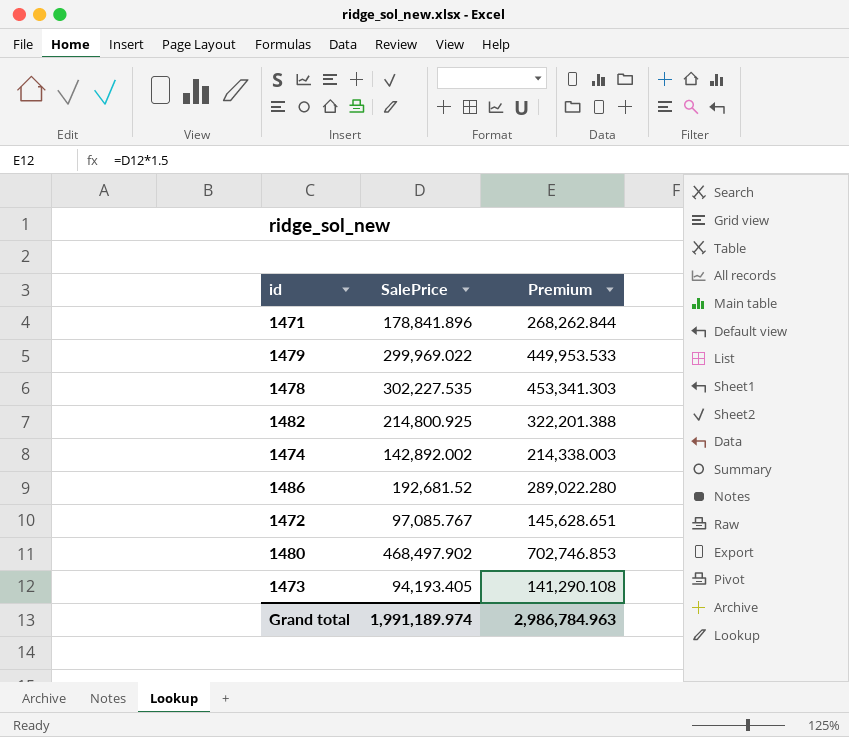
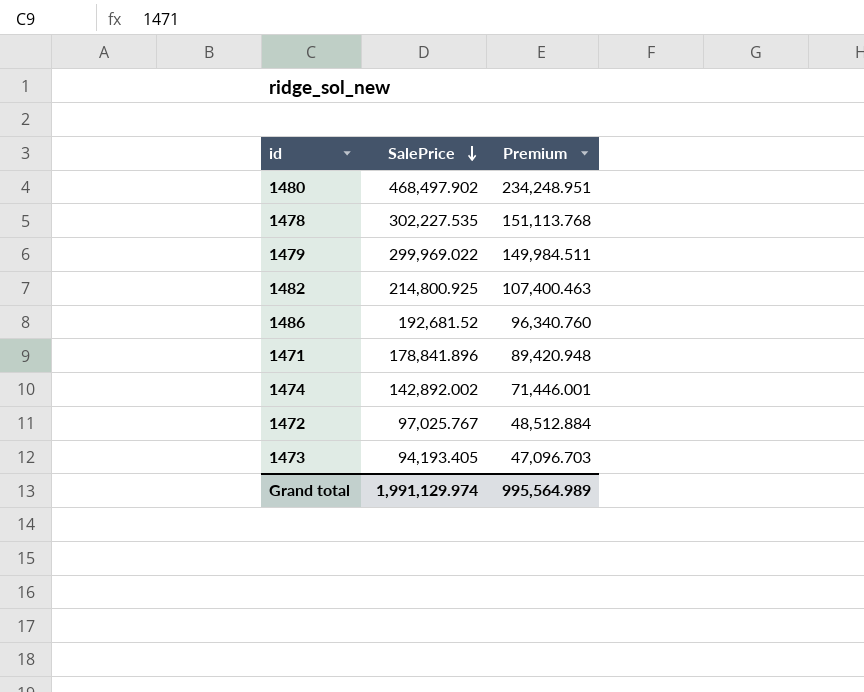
row order: none -> SalePrice descending
column Premium | formula: [SalePrice] * 1.5 -> [SalePrice] * 0.5
1472 | SalePrice: 97,085.767 -> 97,025.767
Grand total | SalePrice: 1,991,189.974 -> 1,991,129.974
Grand total | Premium: 2,986,784.963 -> 995,564.989

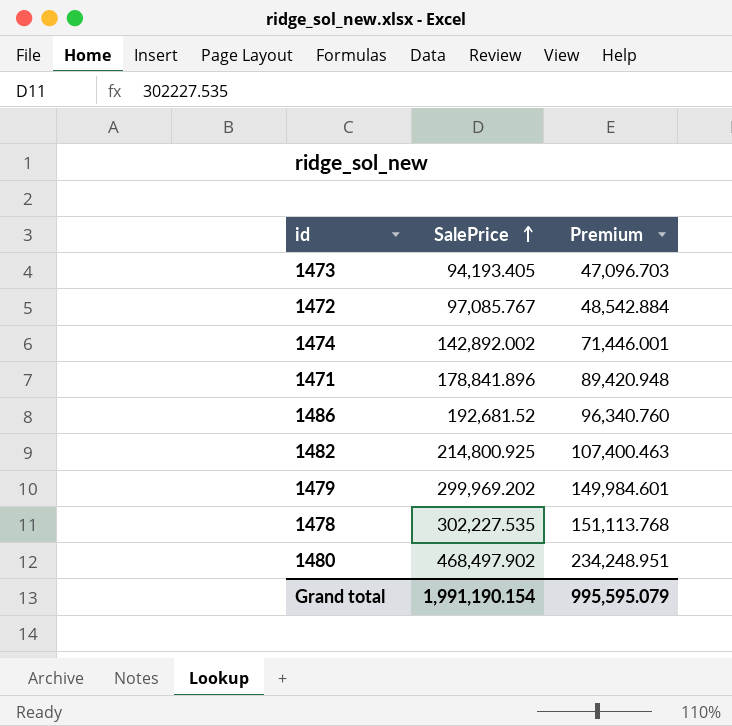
row order: SalePrice descending -> SalePrice ascending
1472 | SalePrice: 97,025.767 -> 97,085.767
1472 | Premium: 48,512.884 -> 48,542.884
1479 | SalePrice: 299,969.022 -> 299,969.202
1479 | Premium: 149,984.511 -> 149,984.601
Grand total | SalePrice: 1,991,129.974 -> 1,991,190.154
Grand total | Premium: 995,564.989 -> 995,595.079

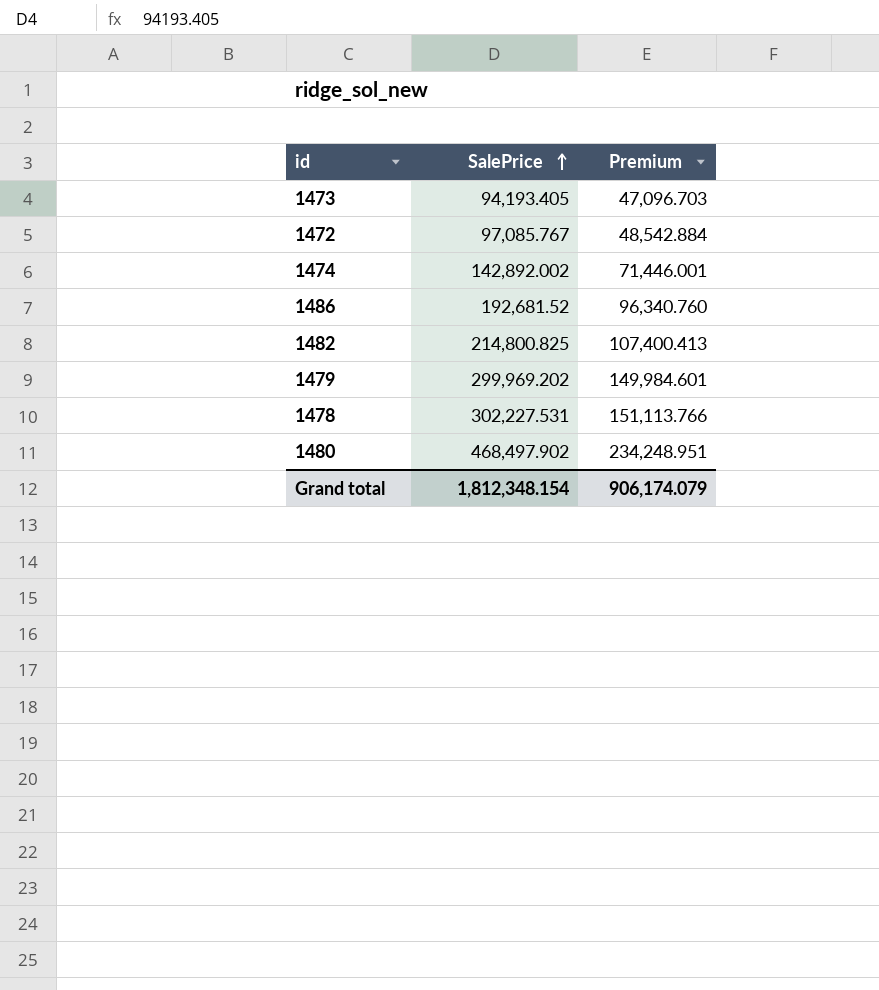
row 1471: 178,841.896 | 89,420.948 -> none
1482 | SalePrice: 214,800.925 -> 214,800.825
1482 | Premium: 107,400.463 -> 107,400.413
1478 | SalePrice: 302,227.535 -> 302,227.531
1478 | Premium: 151,113.768 -> 151,113.766
Grand total | SalePrice: 1,991,190.154 -> 1,812,348.154
Grand total | Premium: 995,595.079 -> 906,174.079

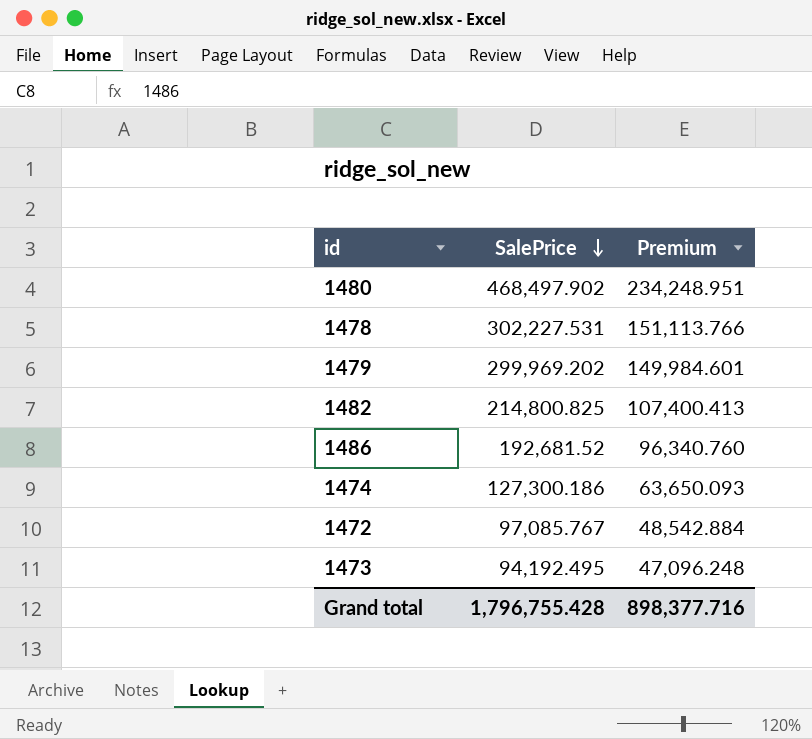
row order: SalePrice ascending -> SalePrice descending
1474 | SalePrice: 142,892.002 -> 127,300.186
1474 | Premium: 71,446.001 -> 63,650.093
1473 | SalePrice: 94,193.405 -> 94,192.495
1473 | Premium: 47,096.703 -> 47,096.248
Grand total | SalePrice: 1,812,348.154 -> 1,796,755.428
Grand total | Premium: 906,174.079 -> 898,377.716

